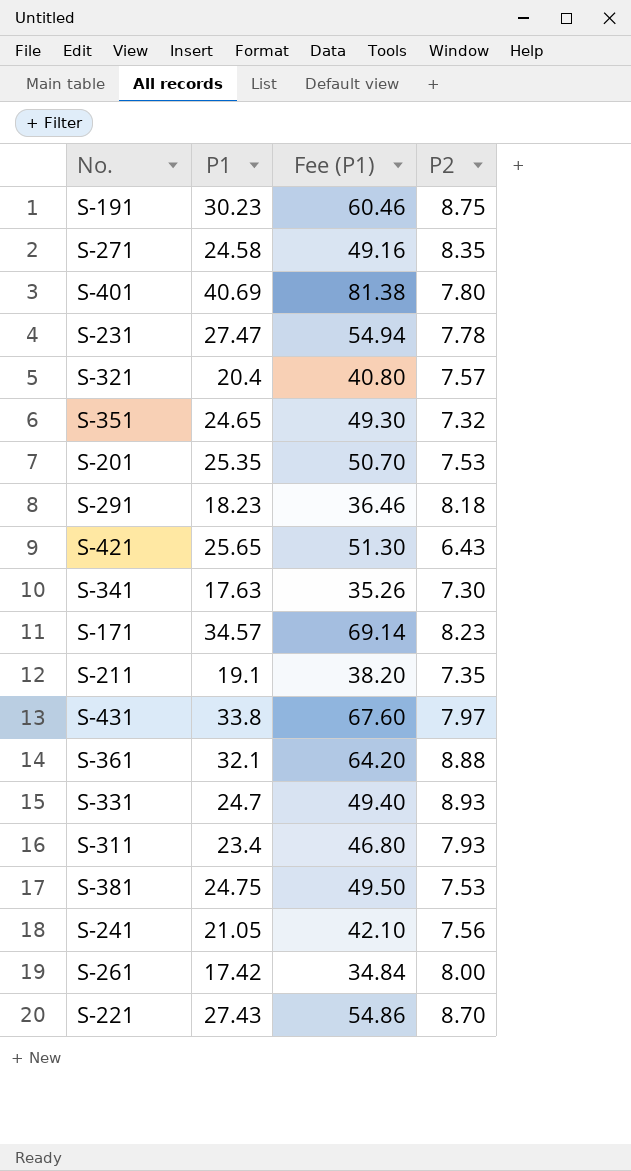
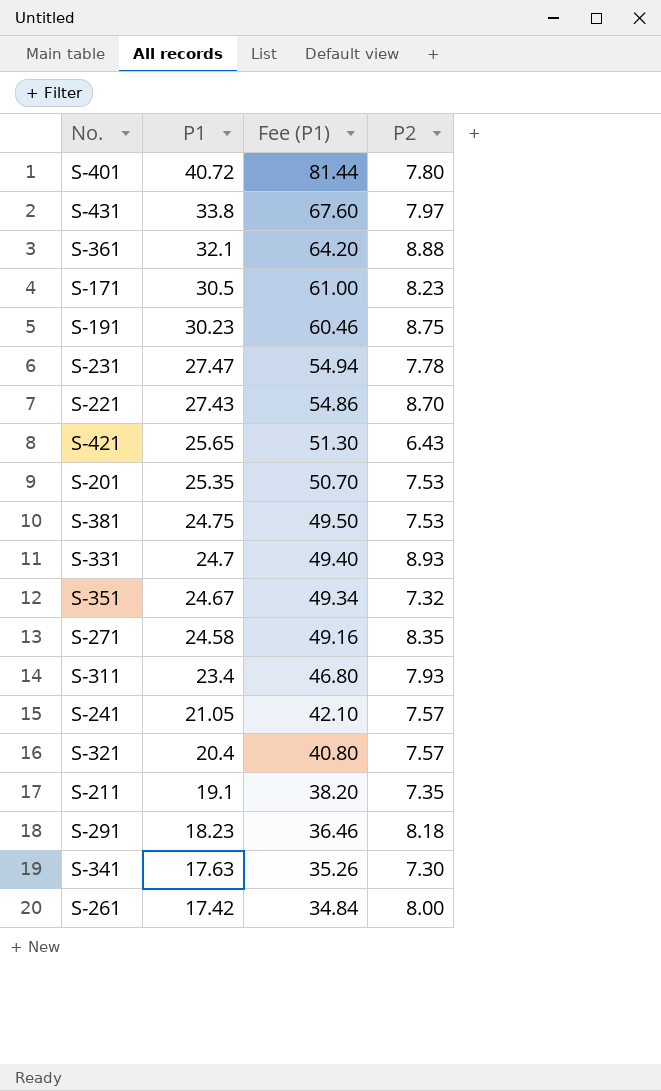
row order: none -> P1 descending
S-401 | P1: 40.69 -> 40.72
S-401 | Fee (P1): 81.38 -> 81.44
S-171 | P1: 34.57 -> 30.5
S-171 | Fee (P1): 69.14 -> 61.00
S-351 | P1: 24.65 -> 24.67
S-351 | Fee (P1): 49.30 -> 49.34
S-241 | P2: 7.56 -> 7.57

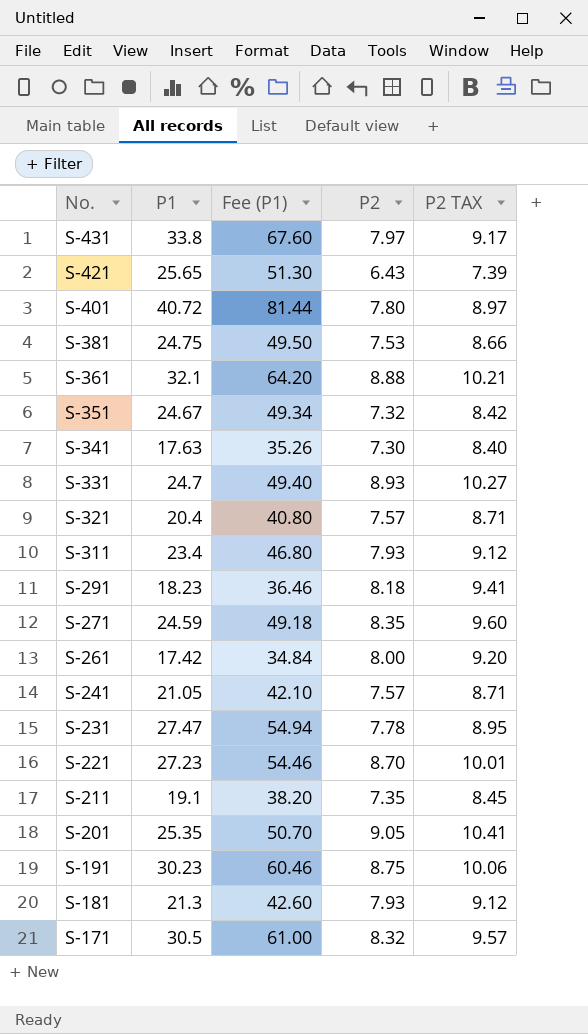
row order: P1 descending -> No. descending
column P2 TAX | formula: none -> [P2] * 1.15
S-271 | P1: 24.58 -> 24.59
S-271 | Fee (P1): 49.16 -> 49.18
S-221 | P1: 27.43 -> 27.23
S-221 | Fee (P1): 54.86 -> 54.46
S-201 | P2: 7.53 -> 9.05
row S-181: none -> 21.3 | 42.60 | 7.93 | 9.12
S-171 | P2: 8.23 -> 8.32

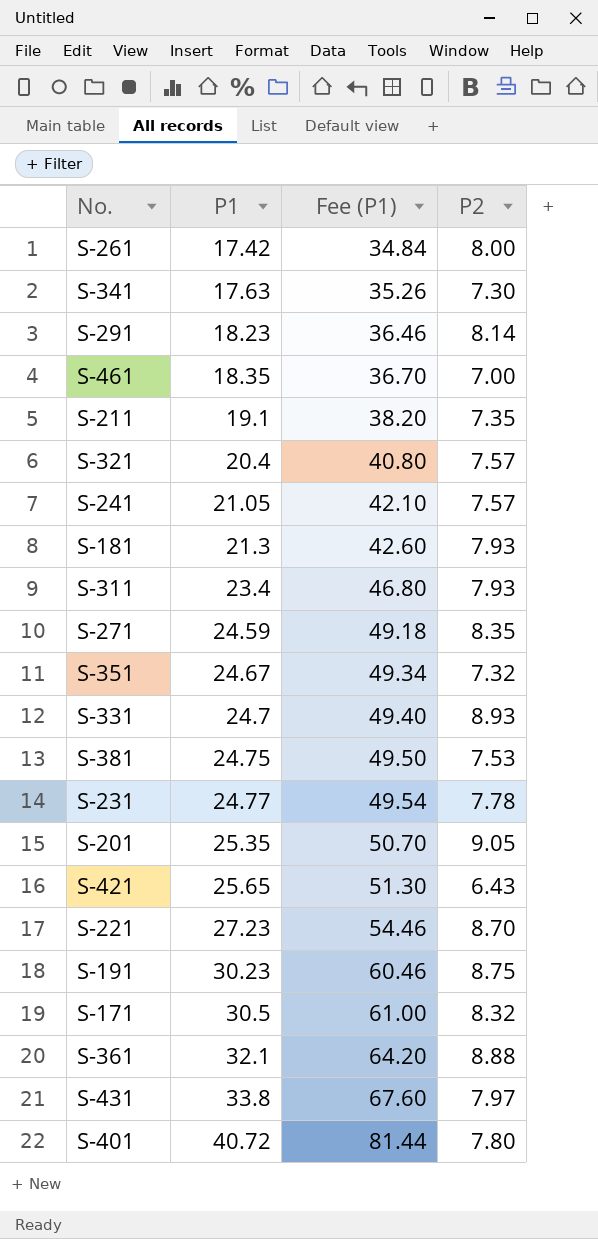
row order: No. descending -> P1 ascending
column P2 TAX | formula: [P2] * 1.15 -> none
S-291 | P2: 8.18 -> 8.14
row S-461: none -> 18.35 | 36.70 | 7.00
S-231 | P1: 27.47 -> 24.77
S-231 | Fee (P1): 54.94 -> 49.54

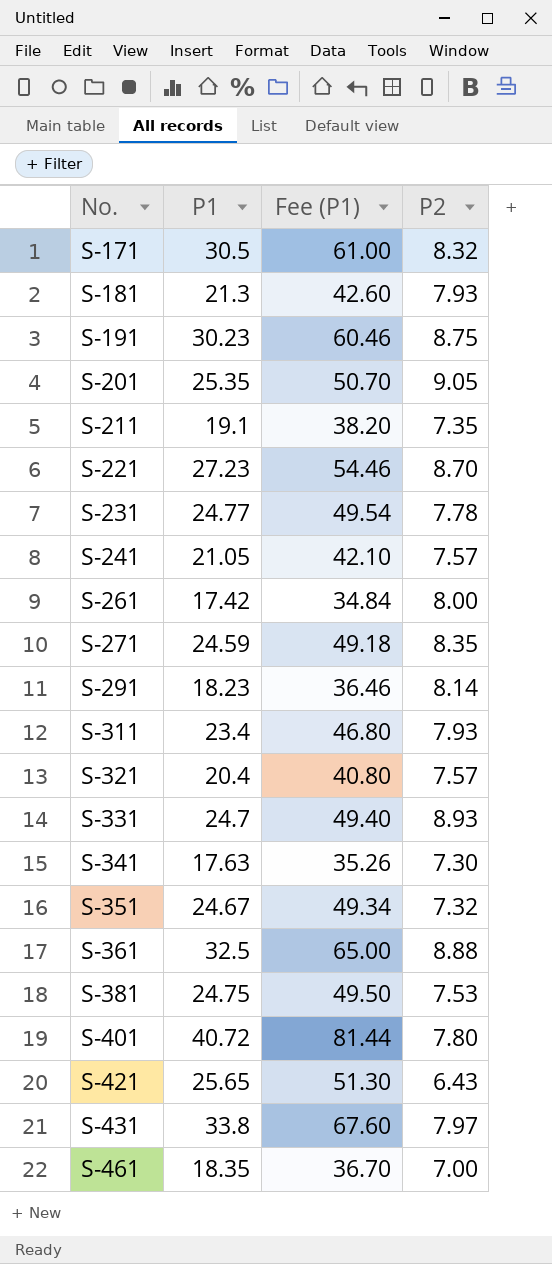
row order: P1 ascending -> No. ascending
S-361 | P1: 32.1 -> 32.5
S-361 | Fee (P1): 64.20 -> 65.00

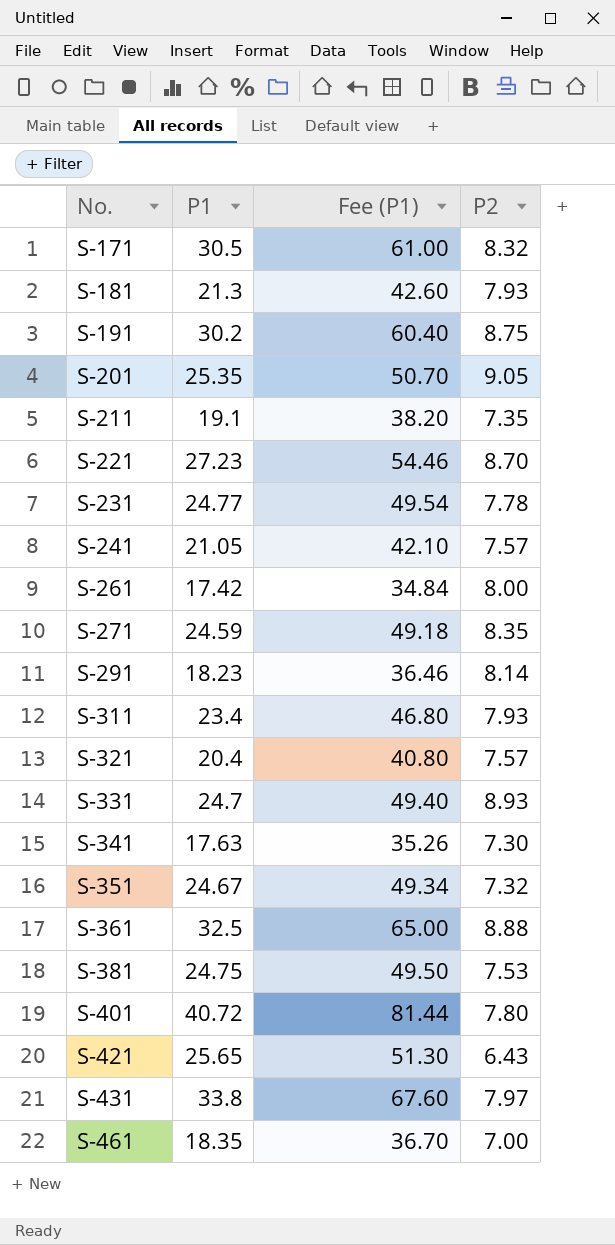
S-191 | P1: 30.23 -> 30.2
S-191 | Fee (P1): 60.46 -> 60.40

